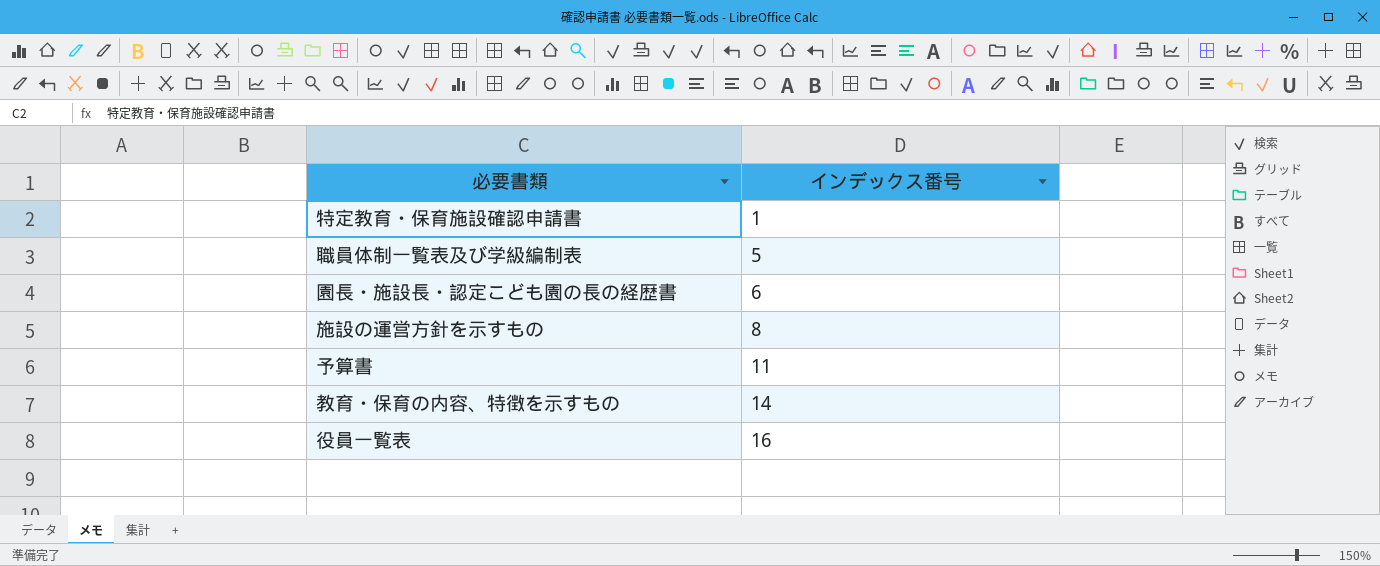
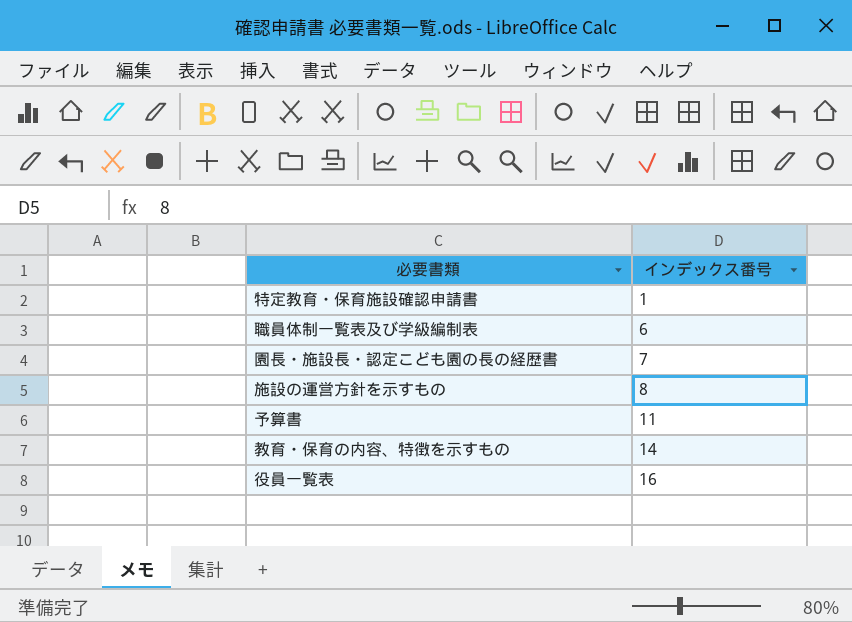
職員体制一覧表及び学級編制表 | インデックス番号: 5 -> 6
園長・施設長・認定こども園の長の経歴書 | インデックス番号: 6 -> 7

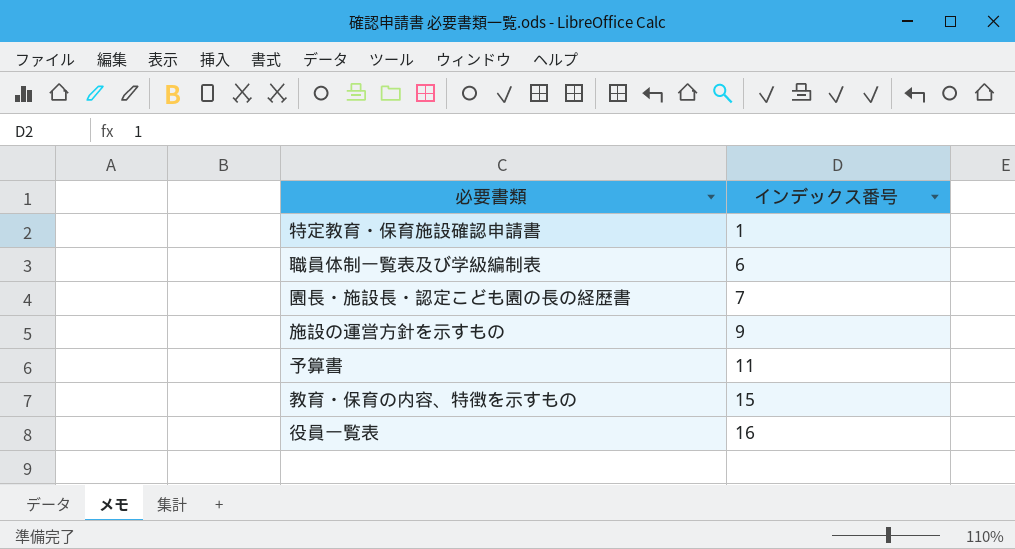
施設の運営方針を示すもの | インデックス番号: 8 -> 9
教育・保育の内容、特徴を示すもの | インデックス番号: 14 -> 15

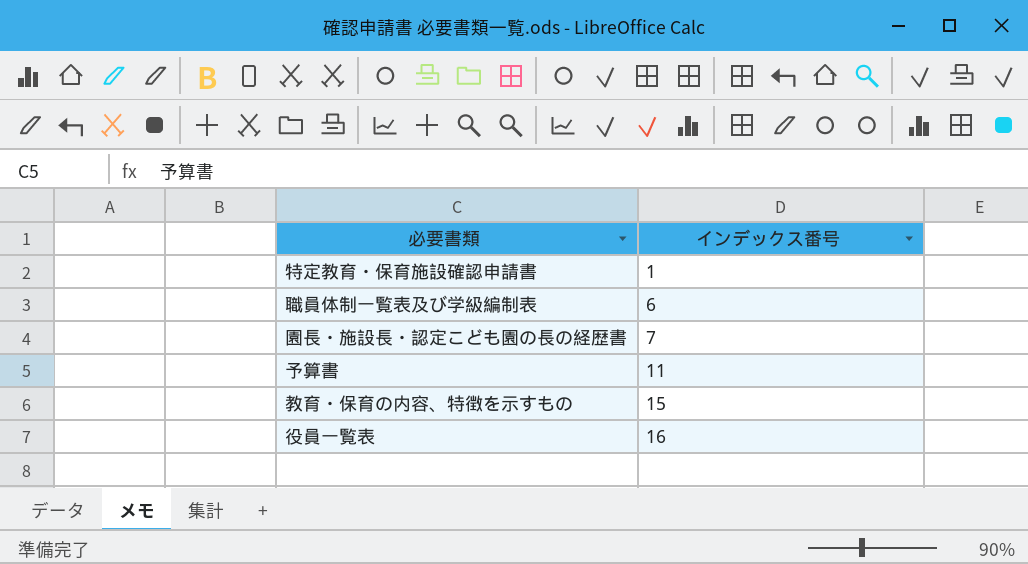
row 施設の運営方針を示すもの: 9 -> none

